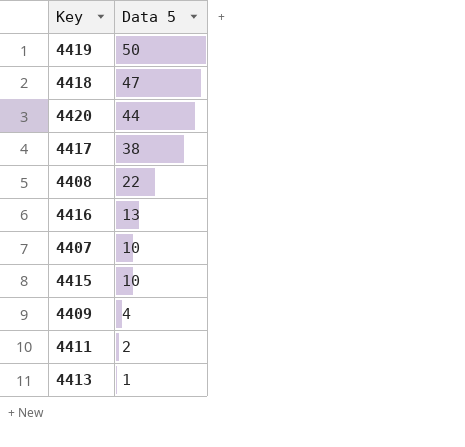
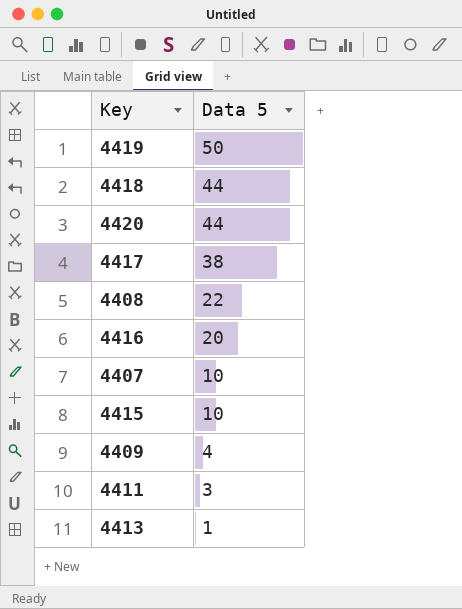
4418 | Data 5: 47 -> 44
4416 | Data 5: 13 -> 20
4411 | Data 5: 2 -> 3

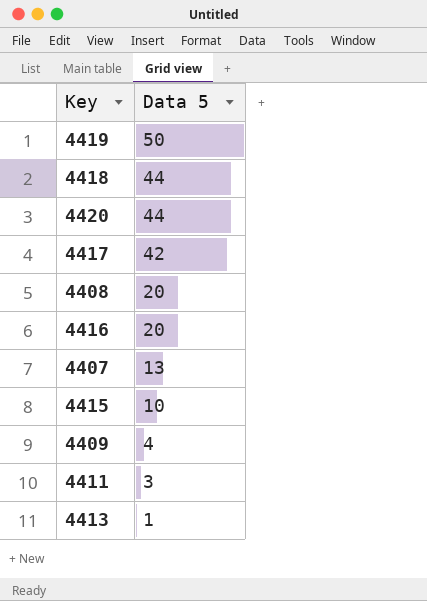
4417 | Data 5: 38 -> 42
4408 | Data 5: 22 -> 20
4407 | Data 5: 10 -> 13

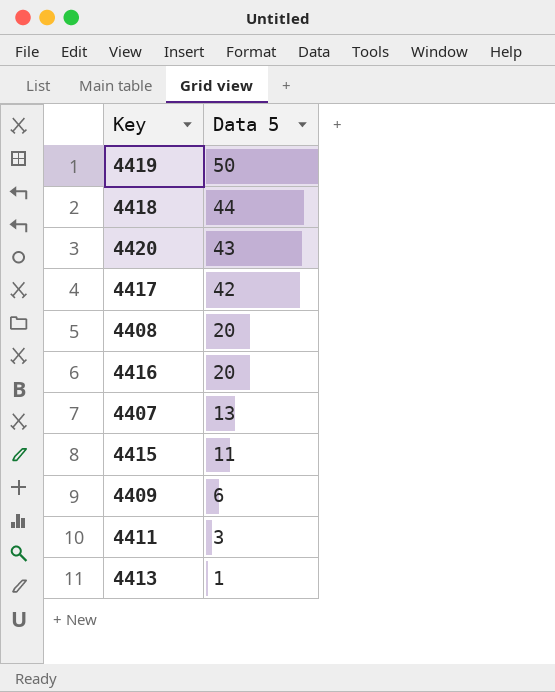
4420 | Data 5: 44 -> 43
4415 | Data 5: 10 -> 11
4409 | Data 5: 4 -> 6

